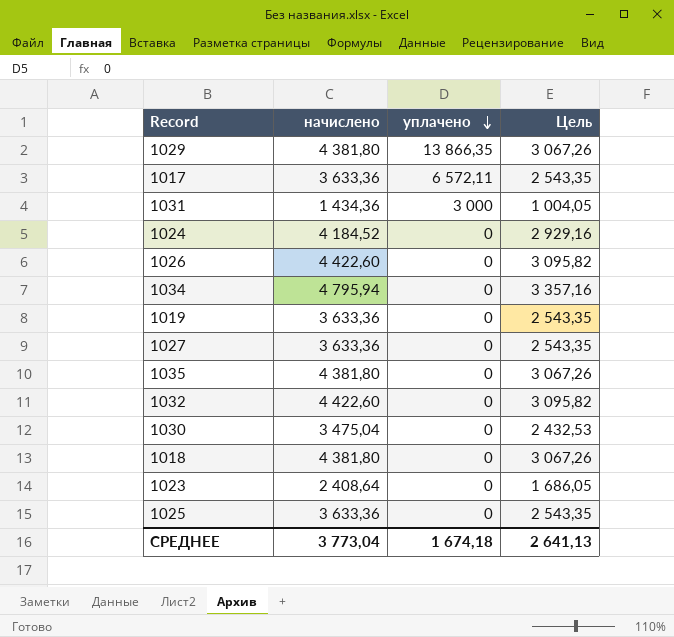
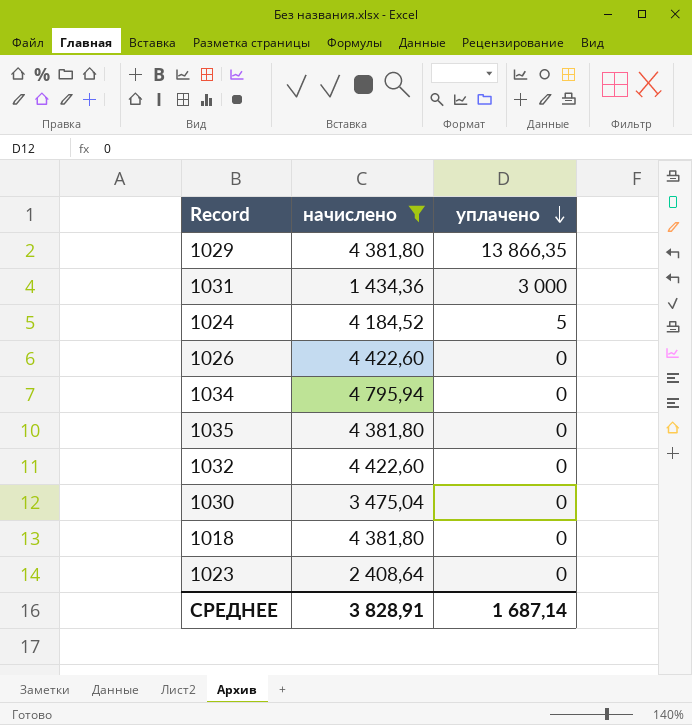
filter: none -> начислено != 3 633,36
column Цель | formula: [начислено] * 0,7 -> none
1024 | уплачено: 0 -> 5
СРЕДНЕЕ | начислено: 3 773,04 -> 3 828,91
СРЕДНЕЕ | уплачено: 1 674,18 -> 1 687,14

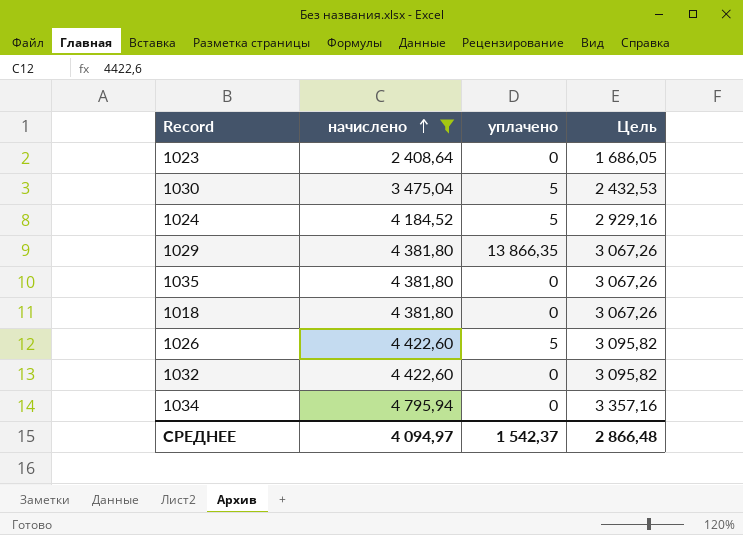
row order: уплачено descending -> начислено ascending
column Цель | formula: none -> [начислено] * 0,7
row 1031: 1 434,36 | 3 000 -> none
1030 | уплачено: 0 -> 5
1026 | уплачено: 0 -> 5
СРЕДНЕЕ | начислено: 3 828,91 -> 4 094,97
СРЕДНЕЕ | уплачено: 1 687,14 -> 1 542,37

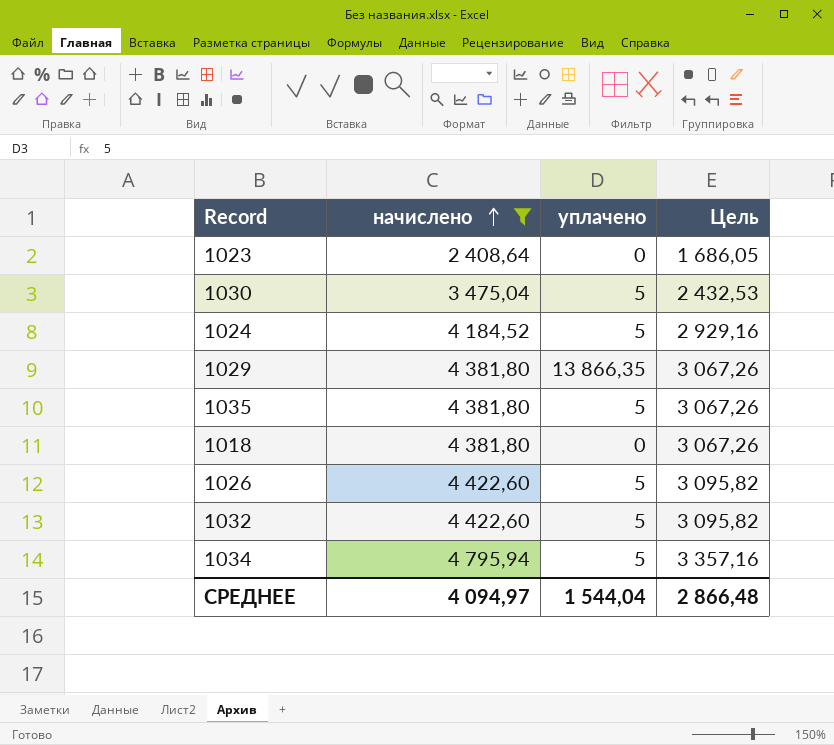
1035 | уплачено: 0 -> 5
1032 | уплачено: 0 -> 5
1034 | уплачено: 0 -> 5
СРЕДНЕЕ | уплачено: 1 542,37 -> 1 544,04

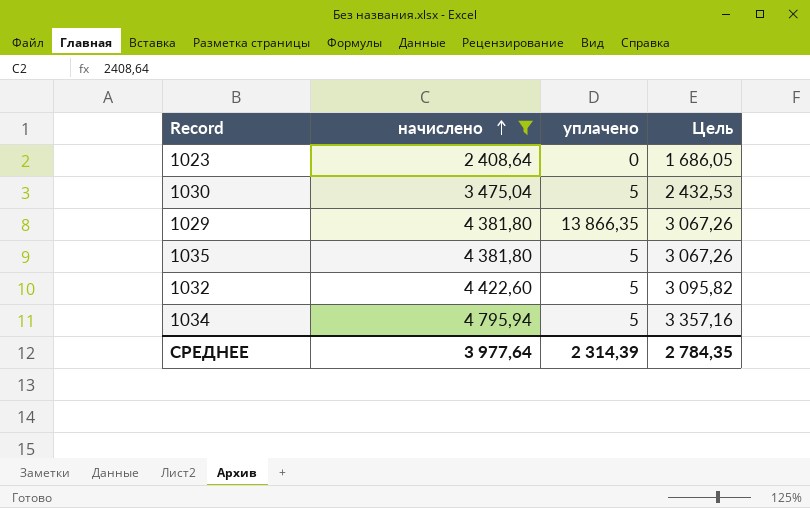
row 1024: 4 184,52 | 5 | 2 929,16 -> none
row 1018: 4 381,80 | 0 | 3 067,26 -> none
row 1026: 4 422,60 | 5 | 3 095,82 -> none
СРЕДНЕЕ | начислено: 4 094,97 -> 3 977,64
СРЕДНЕЕ | уплачено: 1 544,04 -> 2 314,39
СРЕДНЕЕ | Цель: 2 866,48 -> 2 784,35

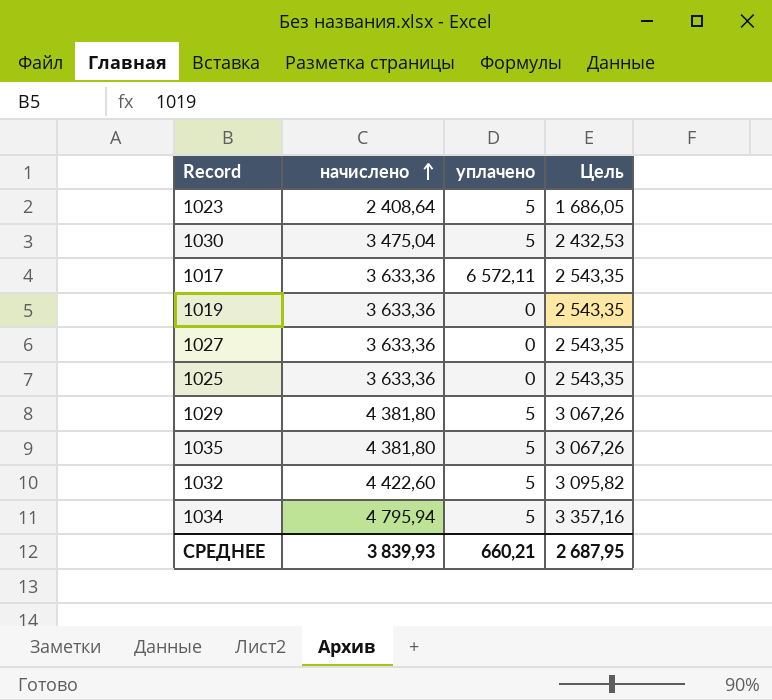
filter: начислено != 3 633,36 -> none
1023 | уплачено: 0 -> 5
1029 | уплачено: 13 866,35 -> 5
СРЕДНЕЕ | начислено: 3 977,64 -> 3 839,93
СРЕДНЕЕ | уплачено: 2 314,39 -> 660,21
СРЕДНЕЕ | Цель: 2 784,35 -> 2 687,95

